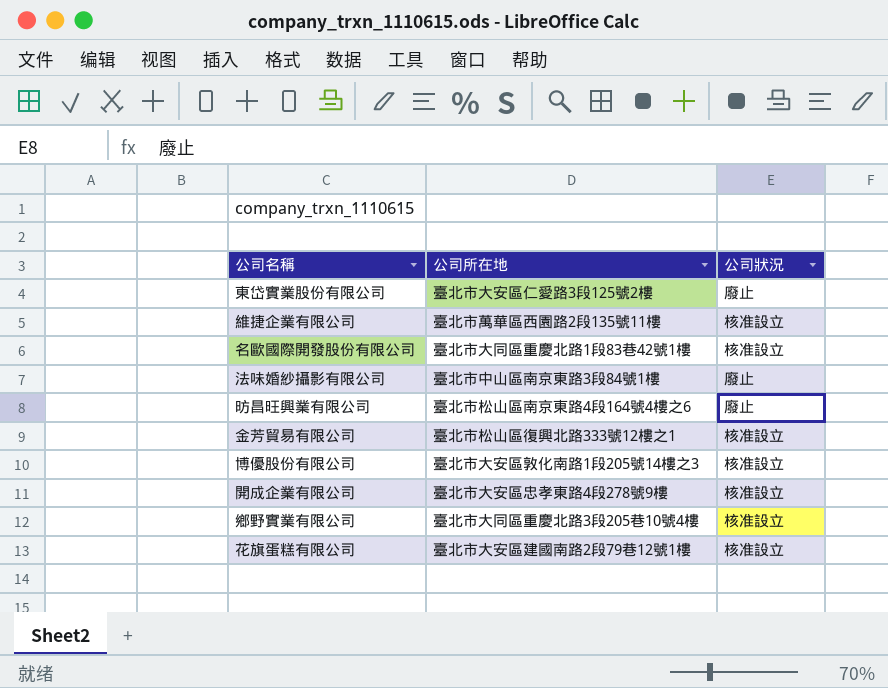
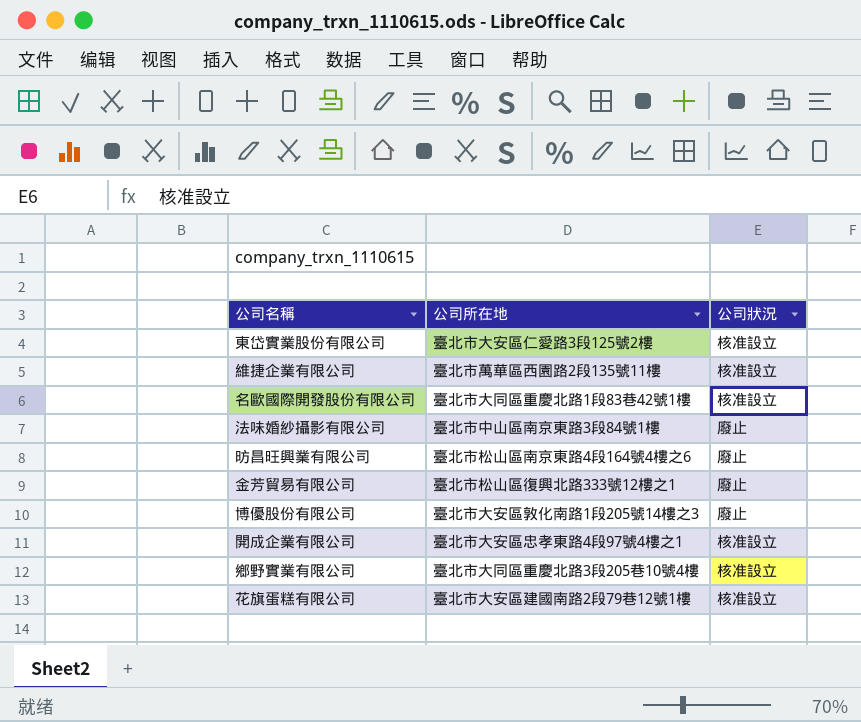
東岱實業股份有限公司 | 公司狀況: 廢止 -> 核准設立
金芳貿易有限公司 | 公司狀況: 核准設立 -> 廢止
博優股份有限公司 | 公司狀況: 核准設立 -> 廢止
開成企業有限公司 | 公司所在地: 臺北市大安區忠孝東路4段278號9樓 -> 臺北市大安區忠孝東路4段97號4樓之1

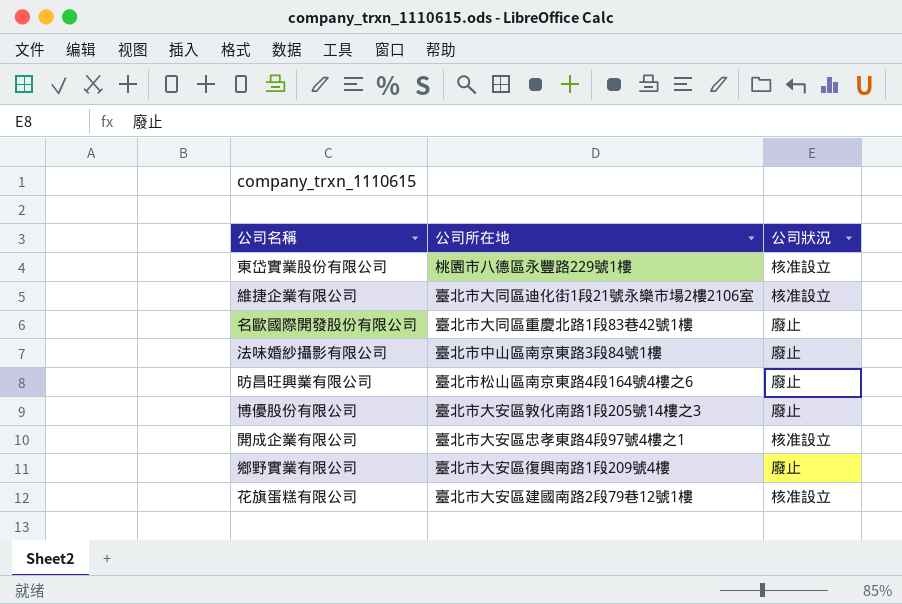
row 金芳貿易有限公司: 臺北市松山區復興北路333號12樓之1 | 廢止 -> none
東岱實業股份有限公司 | 公司所在地: 臺北市大安區仁愛路3段125號2樓 -> 桃園市八德區永豐路229號1樓
維捷企業有限公司 | 公司所在地: 臺北市萬華區西園路2段135號11樓 -> 臺北市大同區迪化街1段21號永樂市場2樓2106室
名歐國際開發股份有限公司 | 公司狀況: 核准設立 -> 廢止
鄉野實業有限公司 | 公司所在地: 臺北市大同區重慶北路3段205巷10號4樓 -> 臺北市大安區復興南路1段209號4樓
鄉野實業有限公司 | 公司狀況: 核准設立 -> 廢止

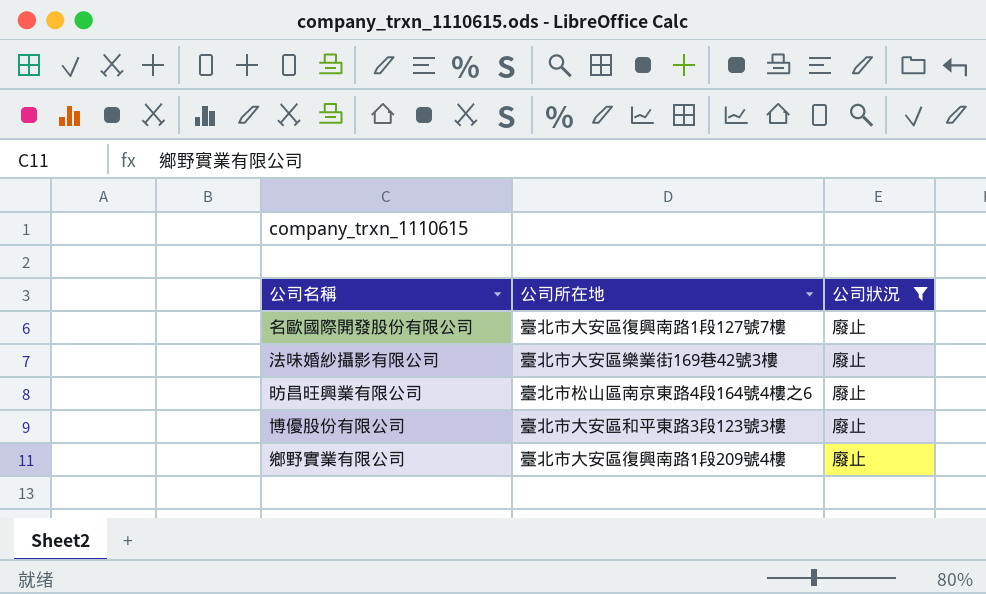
filter: none -> 公司狀況 = 廢止
名歐國際開發股份有限公司 | 公司所在地: 臺北市大同區重慶北路1段83巷42號1樓 -> 臺北市大安區復興南路1段127號7樓
法味婚紗攝影有限公司 | 公司所在地: 臺北市中山區南京東路3段84號1樓 -> 臺北市大安區樂業街169巷42號3樓
博優股份有限公司 | 公司所在地: 臺北市大安區敦化南路1段205號14樓之3 -> 臺北市大安區和平東路3段123號3樓

